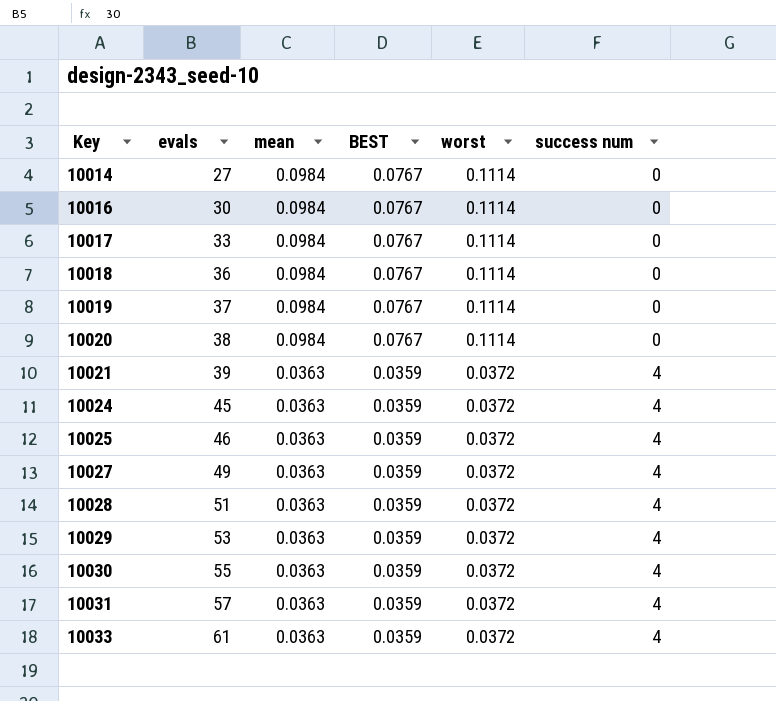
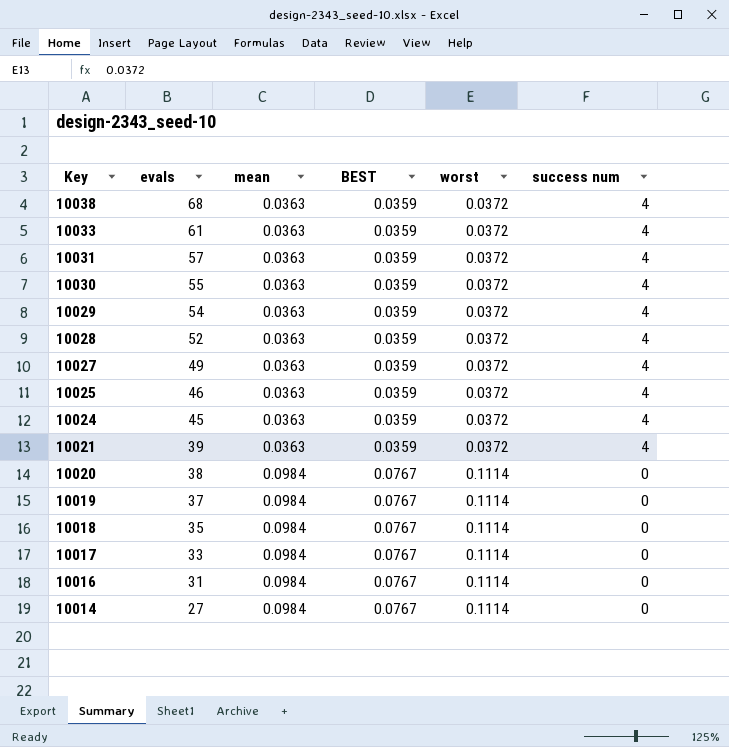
row order: Key ascending -> Key descending
row 10038: none -> 68 | 0.0363 | 0.0359 | 0.0372 | 4
10029 | evals: 53 -> 54
10028 | evals: 51 -> 52
10018 | evals: 36 -> 35
10016 | evals: 30 -> 31

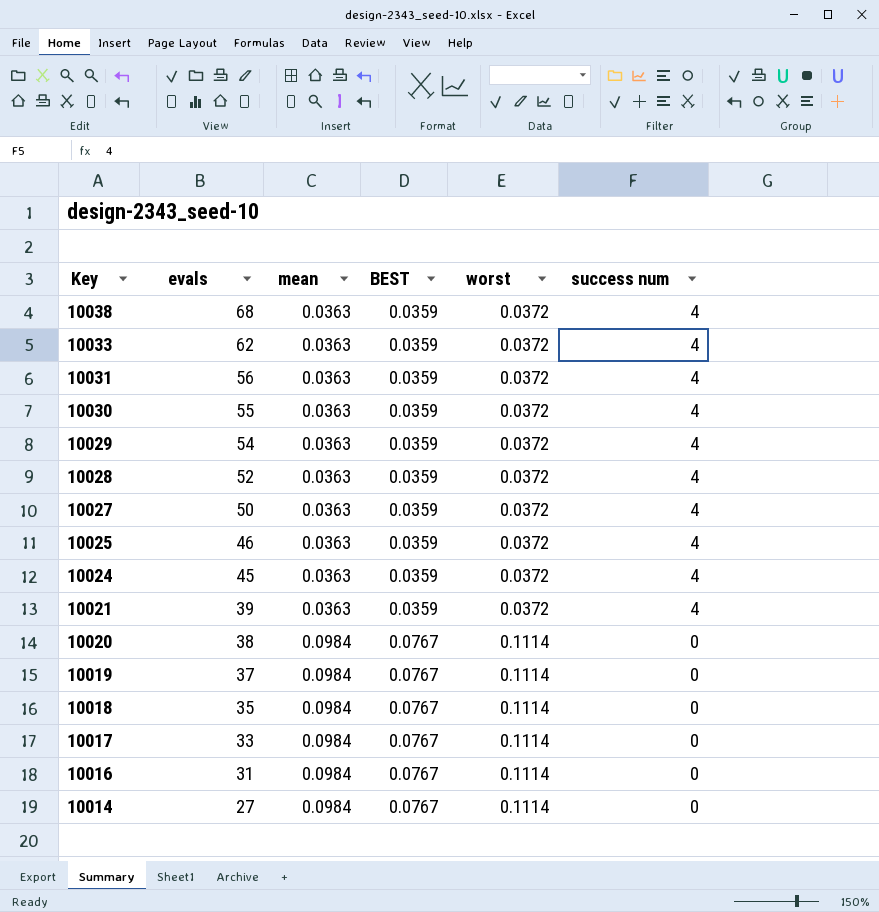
10033 | evals: 61 -> 62
10031 | evals: 57 -> 56
10027 | evals: 49 -> 50

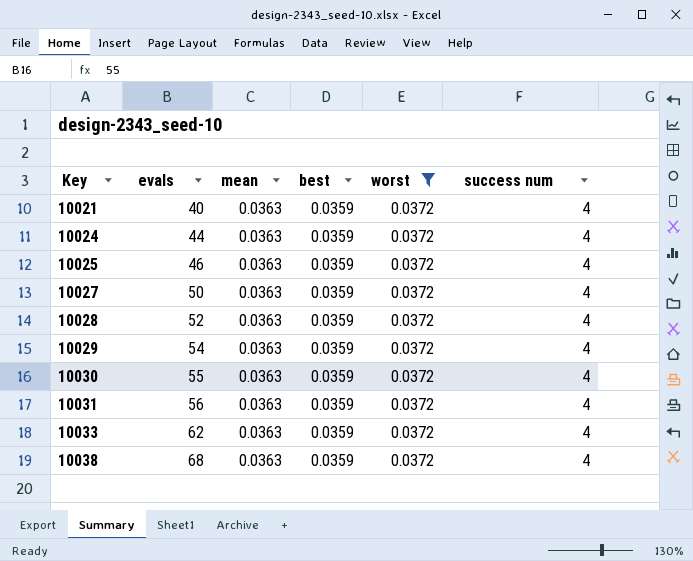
filter: none -> worst = 0.0372
row order: Key descending -> Key ascending
column name: BEST -> best
10021 | evals: 39 -> 40
10024 | evals: 45 -> 44

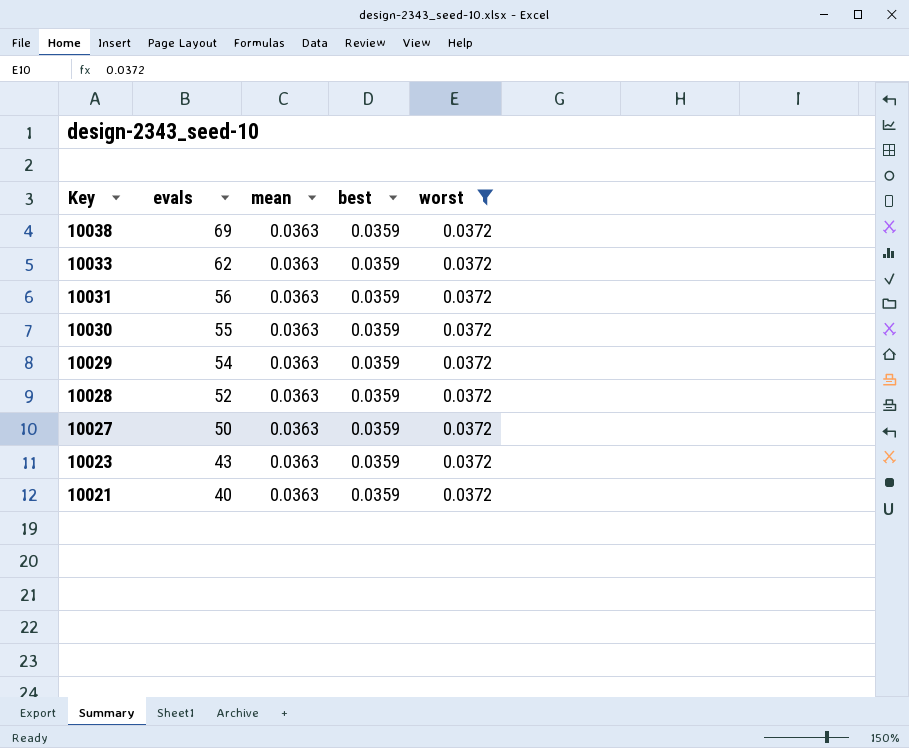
row order: Key ascending -> Key descending
column success num | position: 6 -> none
row 10024: 44 | 0.0363 | 0.0359 | 0.0372 | 4 -> none
row 10025: 46 | 0.0363 | 0.0359 | 0.0372 | 4 -> none
10038 | evals: 68 -> 69
row 10023: none -> 43 | 0.0363 | 0.0359 | 0.0372

